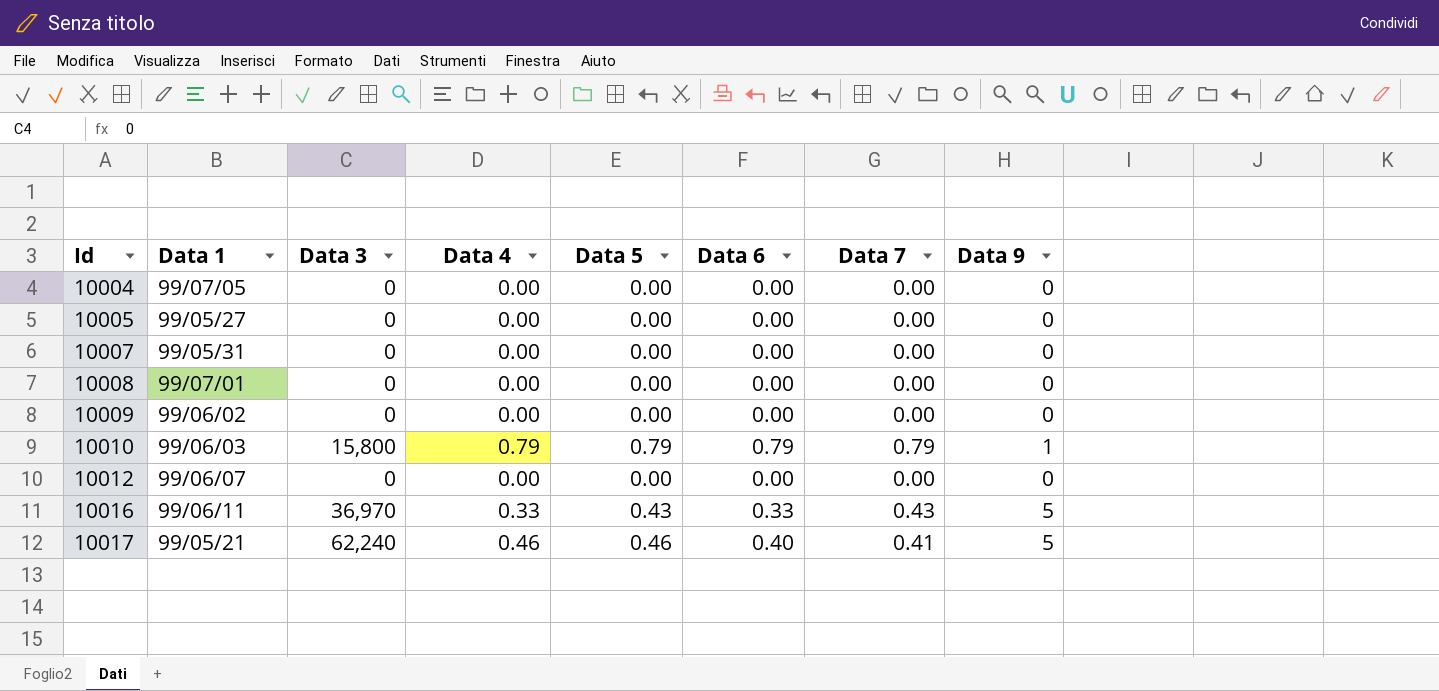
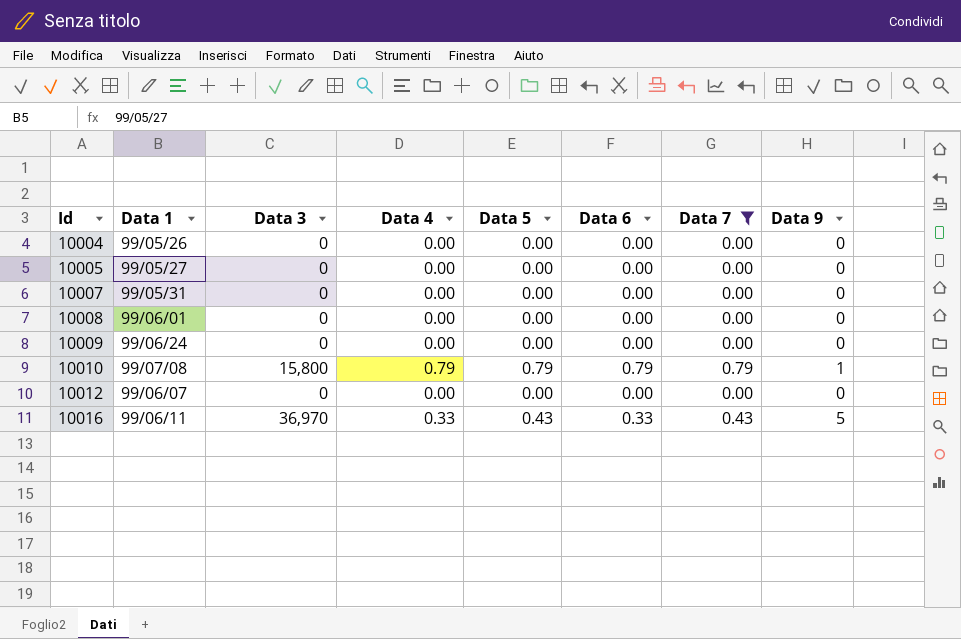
filter: none -> Data 7 != 0.41
10004 | Data 1: 99/07/05 -> 99/05/26
10008 | Data 1: 99/07/01 -> 99/06/01
10009 | Data 1: 99/06/02 -> 99/06/24
10010 | Data 1: 99/06/03 -> 99/07/08

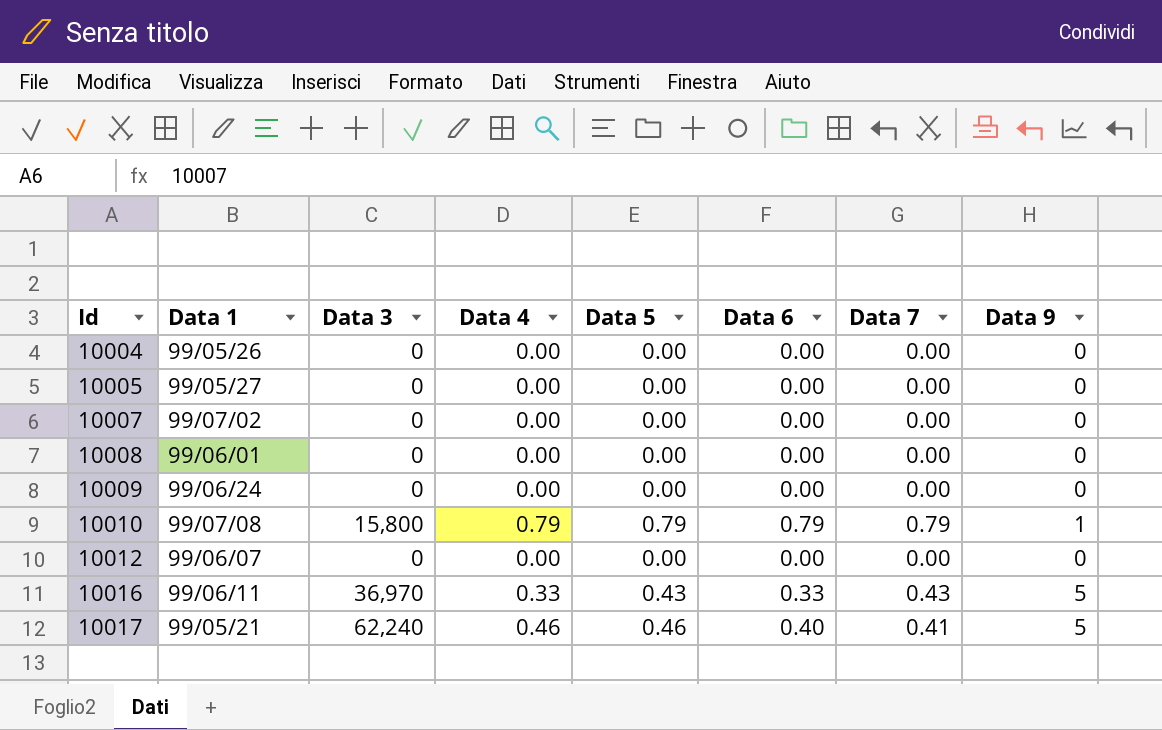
filter: Data 7 != 0.41 -> none
10007 | Data 1: 99/05/31 -> 99/07/02

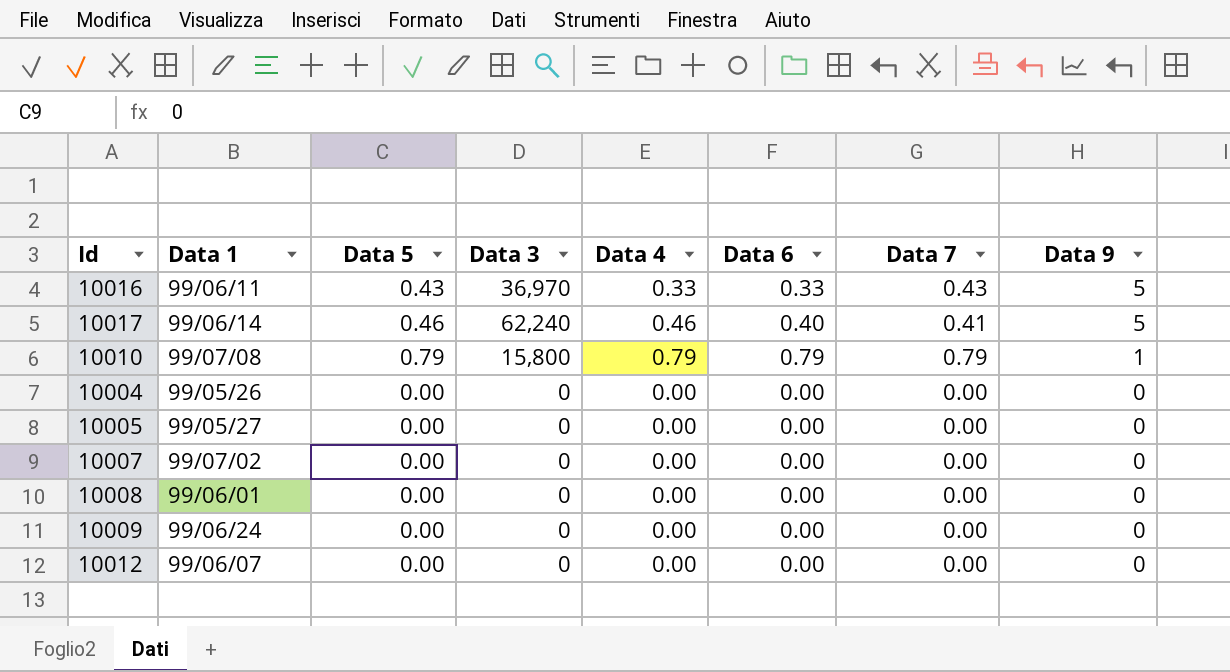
row order: Id ascending -> Data 9 descending
column Data 5 | position: 5 -> 3
10017 | Data 1: 99/05/21 -> 99/06/14

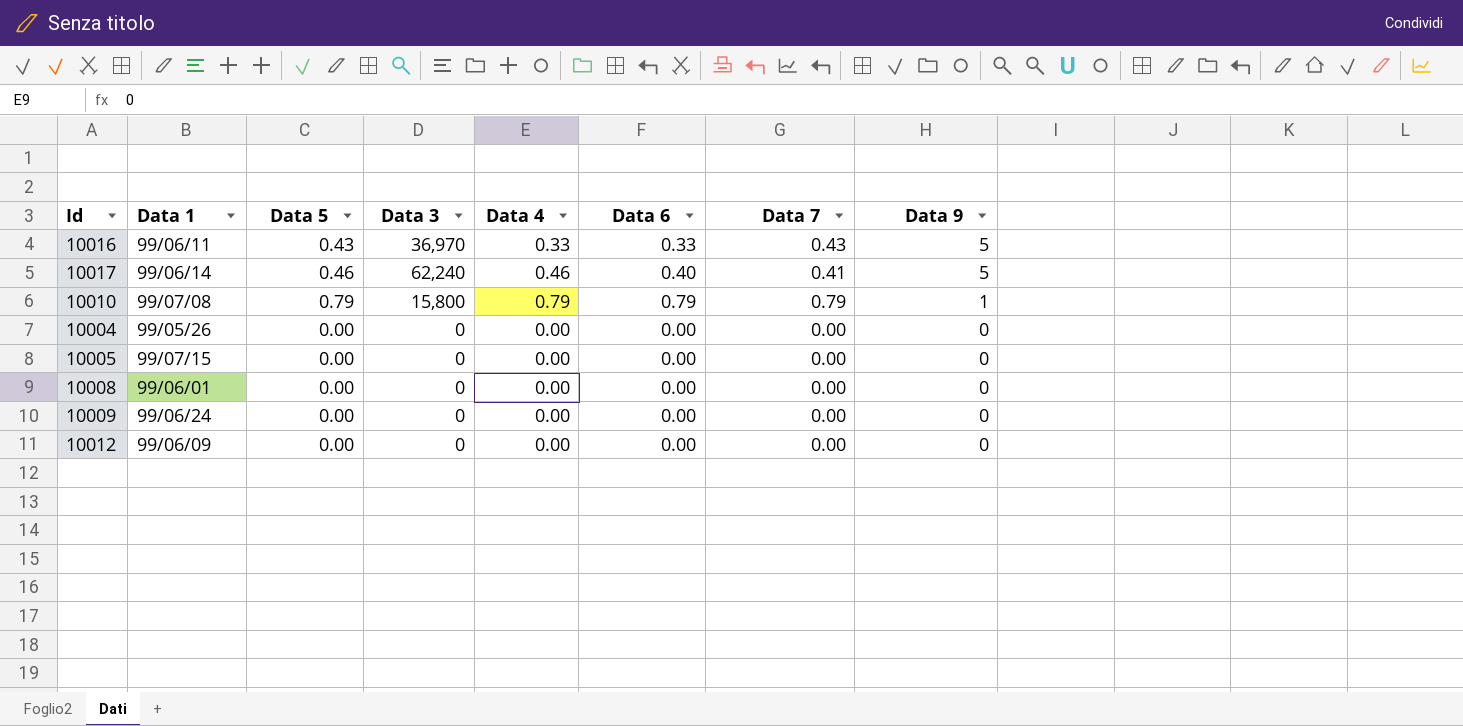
row 10007: 99/07/02 | 0.00 | 0 | 0.00 | 0.00 | 0.00 | 0 -> none
10005 | Data 1: 99/05/27 -> 99/07/15
10012 | Data 1: 99/06/07 -> 99/06/09

